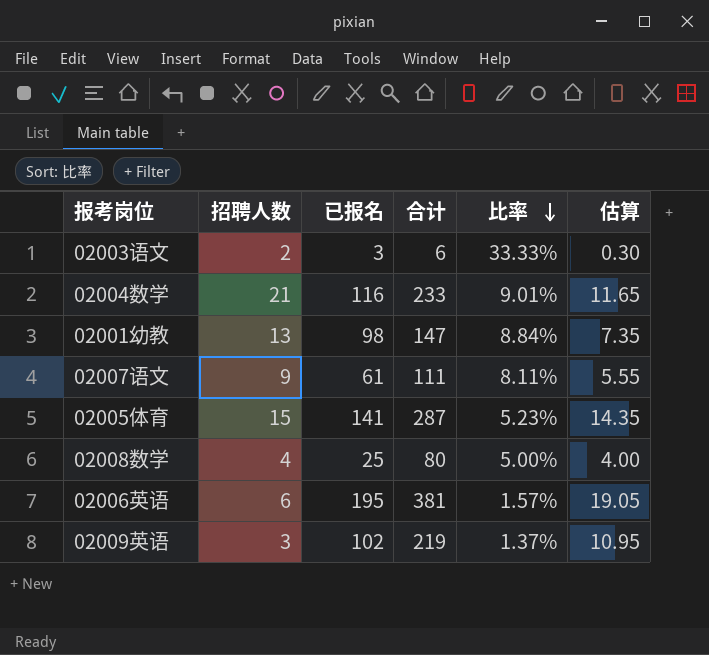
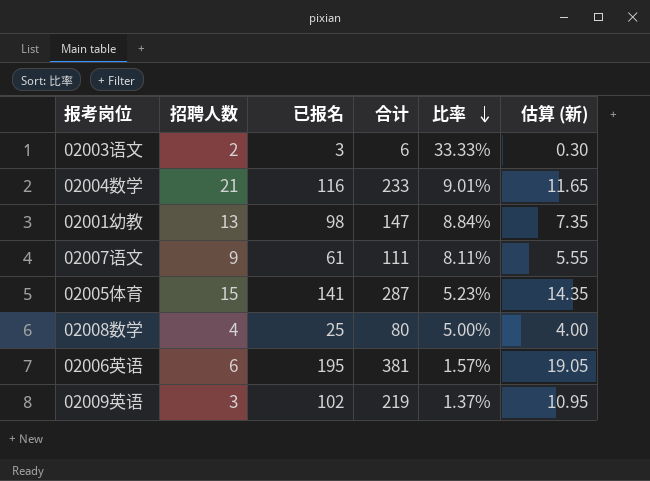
column name: 估算 -> 估算 (新)

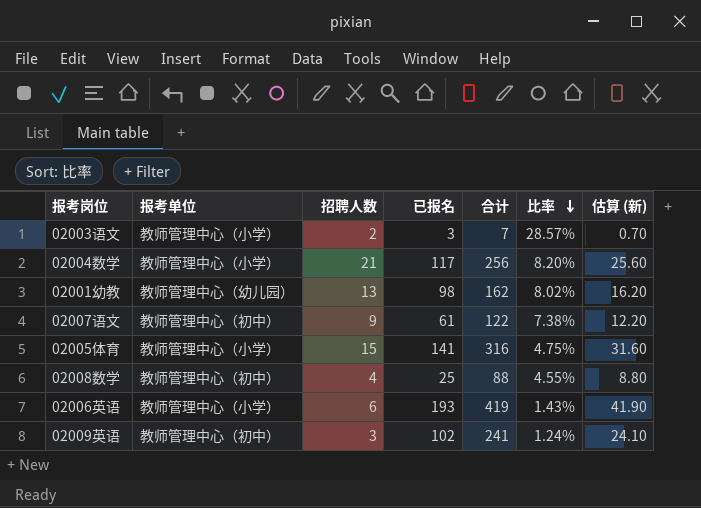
column 报考单位 | position: none -> 2
column 估算 (新) | formula: [合计] * 0.05 -> [合计] * 0.1
02003语文 | 合计: 6 -> 7
02003语文 | 比率: 33.33% -> 28.57%
02004数学 | 已报名: 116 -> 117
02004数学 | 合计: 233 -> 256
02004数学 | 比率: 9.01% -> 8.20%
02001幼教 | 合计: 147 -> 162
02001幼教 | 比率: 8.84% -> 8.02%
02007语文 | 合计: 111 -> 122
02007语文 | 比率: 8.11% -> 7.38%
02005体育 | 合计: 287 -> 316
02005体育 | 比率: 5.23% -> 4.75%
02008数学 | 合计: 80 -> 88
02008数学 | 比率: 5.00% -> 4.55%
02006英语 | 已报名: 195 -> 193
02006英语 | 合计: 381 -> 419
02006英语 | 比率: 1.57% -> 1.43%
02009英语 | 合计: 219 -> 241
02009英语 | 比率: 1.37% -> 1.24%

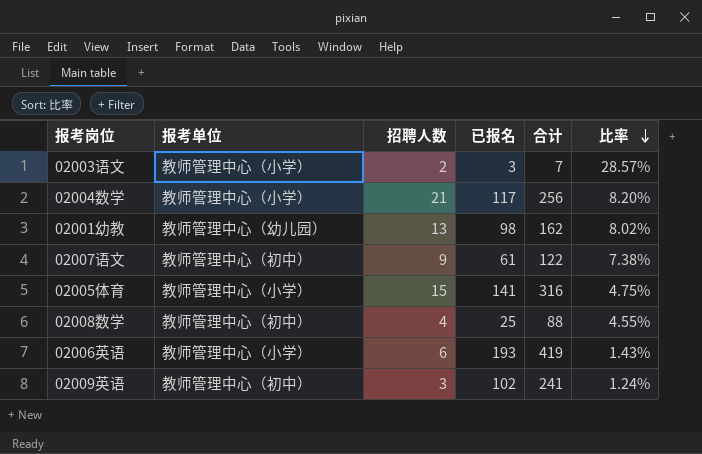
column 估算 (新) | formula: [合计] * 0.1 -> none

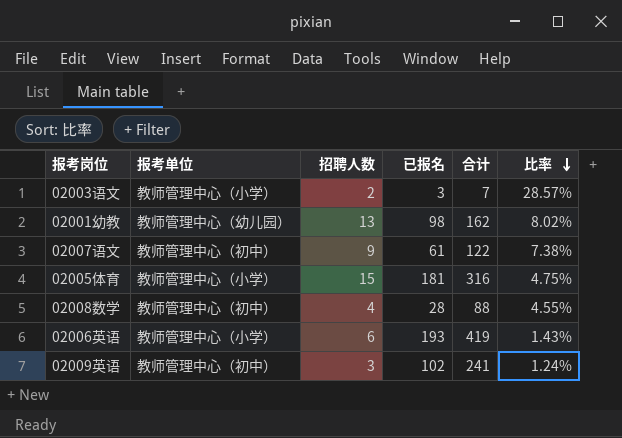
row 02004数学: 教师管理中心（小学） | 21 | 117 | 256 | 8.20% -> none
02005体育 | 已报名: 141 -> 181
02008数学 | 已报名: 25 -> 28

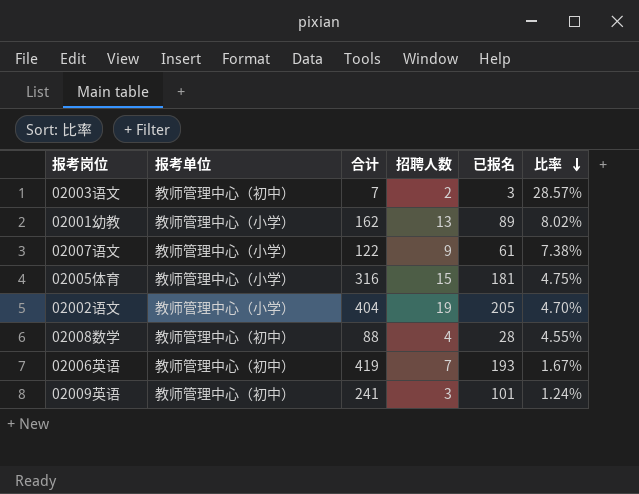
column 合计 | position: 5 -> 3
02003语文 | 报考单位: 教师管理中心（小学） -> 教师管理中心（初中）
02001幼教 | 报考单位: 教师管理中心（幼儿园） -> 教师管理中心（小学）
02001幼教 | 已报名: 98 -> 89
02007语文 | 报考单位: 教师管理中心（初中） -> 教师管理中心（小学）
row 02002语文: none -> 教师管理中心（小学） | 404 | 19 | 205 | 4.70%
02006英语 | 报考单位: 教师管理中心（小学） -> 教师管理中心（初中）
02006英语 | 招聘人数: 6 -> 7
02006英语 | 比率: 1.43% -> 1.67%
02009英语 | 已报名: 102 -> 101

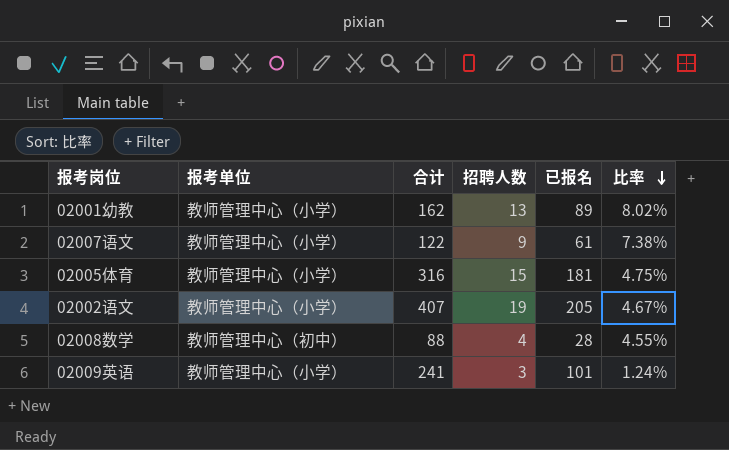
row 02003语文: 教师管理中心（初中） | 7 | 2 | 3 | 28.57% -> none
row 02006英语: 教师管理中心（初中） | 419 | 7 | 193 | 1.67% -> none
02002语文 | 合计: 404 -> 407
02002语文 | 比率: 4.70% -> 4.67%
02009英语 | 报考单位: 教师管理中心（初中） -> 教师管理中心（小学）

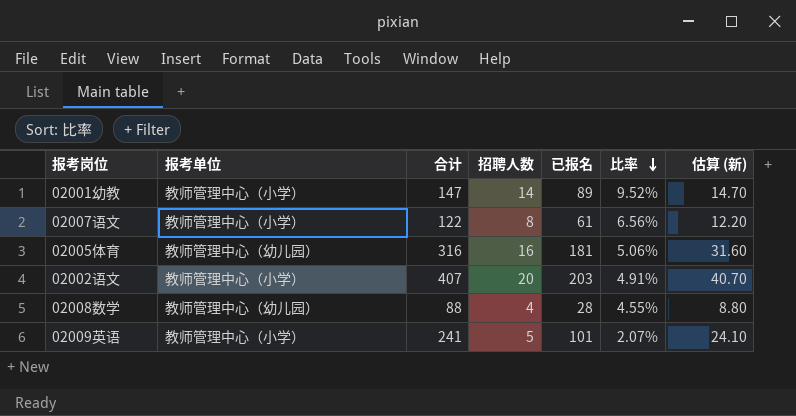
column 估算 (新) | formula: none -> [合计] * 0.1
02001幼教 | 合计: 162 -> 147
02001幼教 | 招聘人数: 13 -> 14
02001幼教 | 比率: 8.02% -> 9.52%
02007语文 | 招聘人数: 9 -> 8
02007语文 | 比率: 7.38% -> 6.56%
02005体育 | 报考单位: 教师管理中心（小学） -> 教师管理中心（幼儿园）
02005体育 | 招聘人数: 15 -> 16
02005体育 | 比率: 4.75% -> 5.06%
02002语文 | 招聘人数: 19 -> 20
02002语文 | 已报名: 205 -> 203
02002语文 | 比率: 4.67% -> 4.91%
02008数学 | 报考单位: 教师管理中心（初中） -> 教师管理中心（幼儿园）
02009英语 | 招聘人数: 3 -> 5
02009英语 | 比率: 1.24% -> 2.07%

